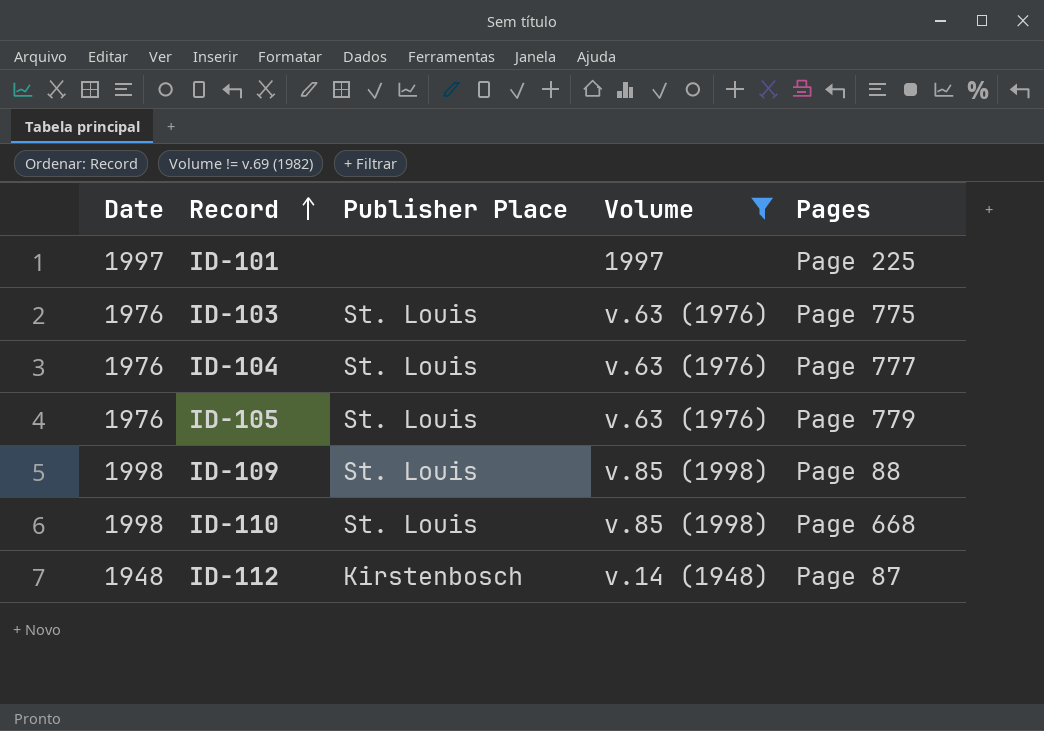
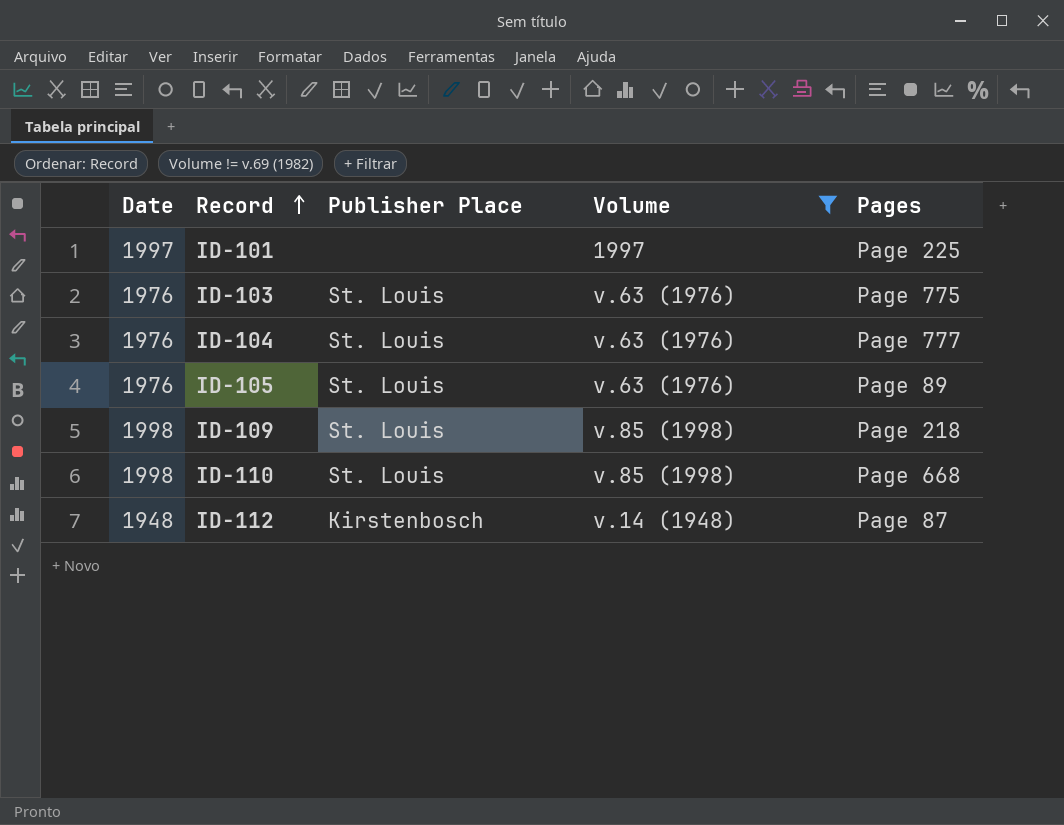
ID-105 | Pages: Page 779 -> Page 89
ID-109 | Pages: Page 88 -> Page 218

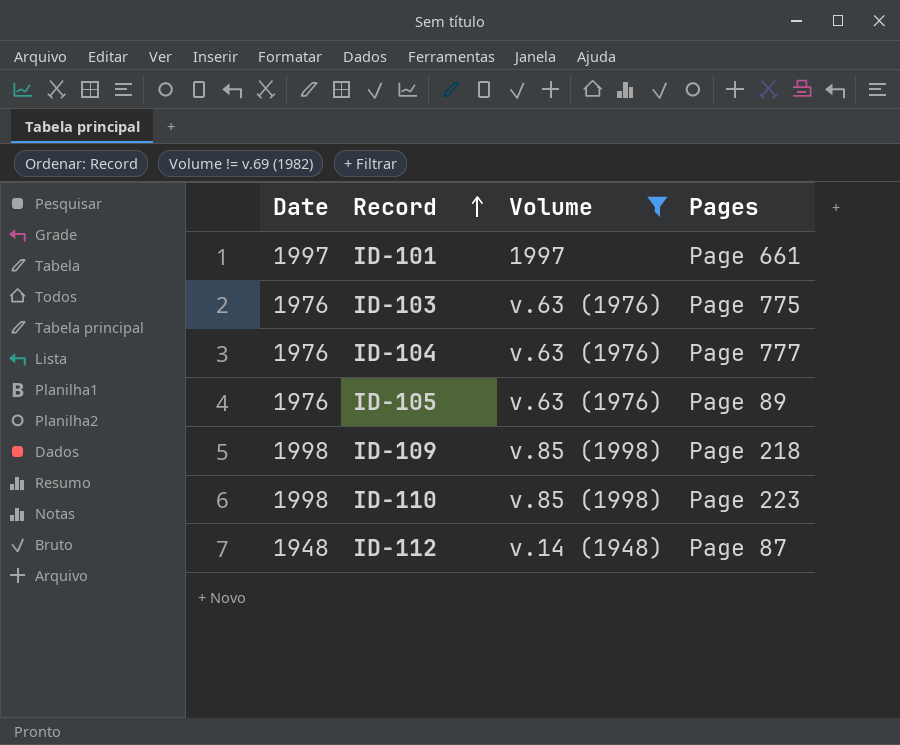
column Publisher Place | position: 3 -> none
ID-101 | Pages: Page 225 -> Page 661
ID-110 | Pages: Page 668 -> Page 223

